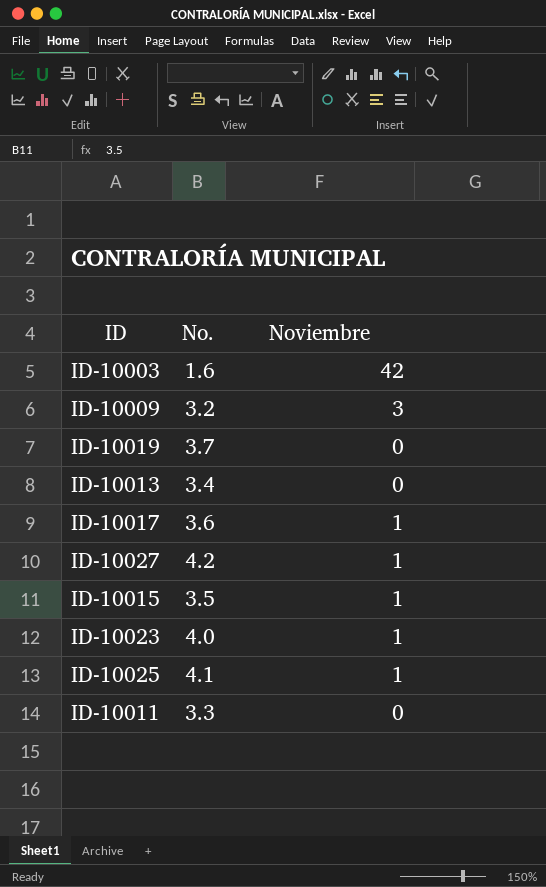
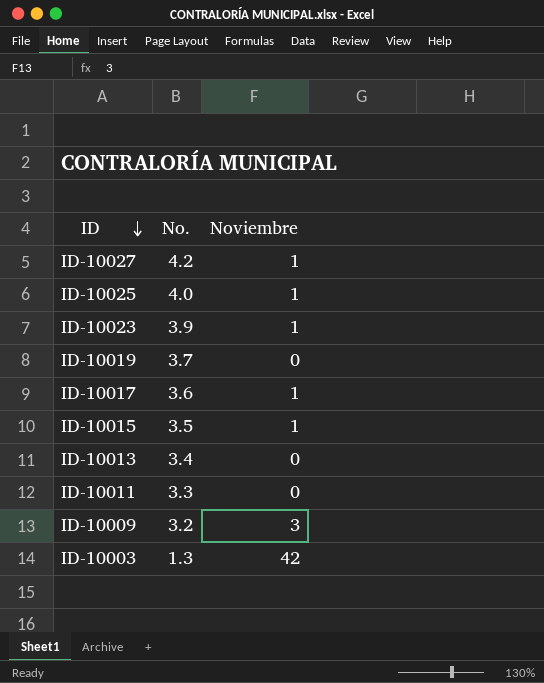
row order: none -> ID descending
ID-10025 | No.: 4.1 -> 4.0
ID-10023 | No.: 4.0 -> 3.9
ID-10003 | No.: 1.6 -> 1.3

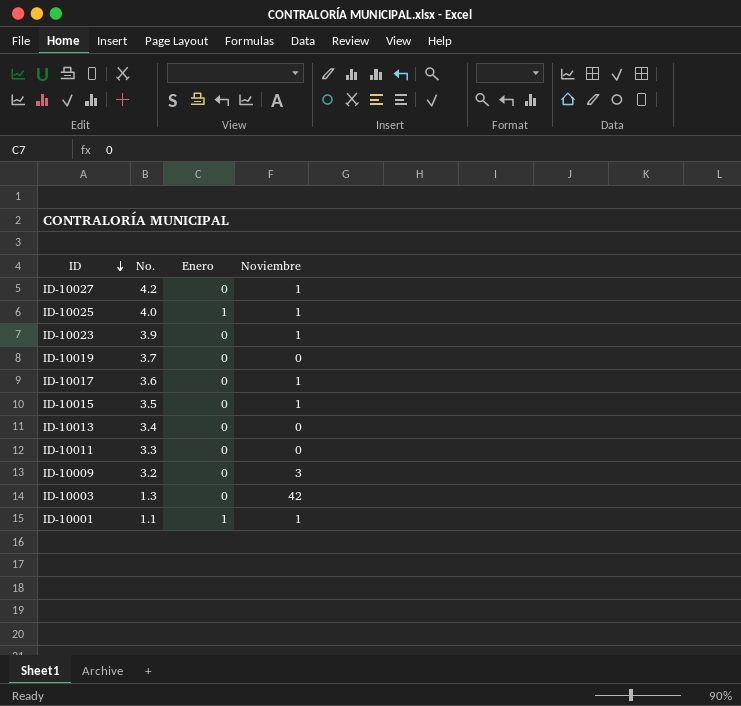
column Enero | position: none -> 3
row ID-10001: none -> 1.1 | 1 | 1

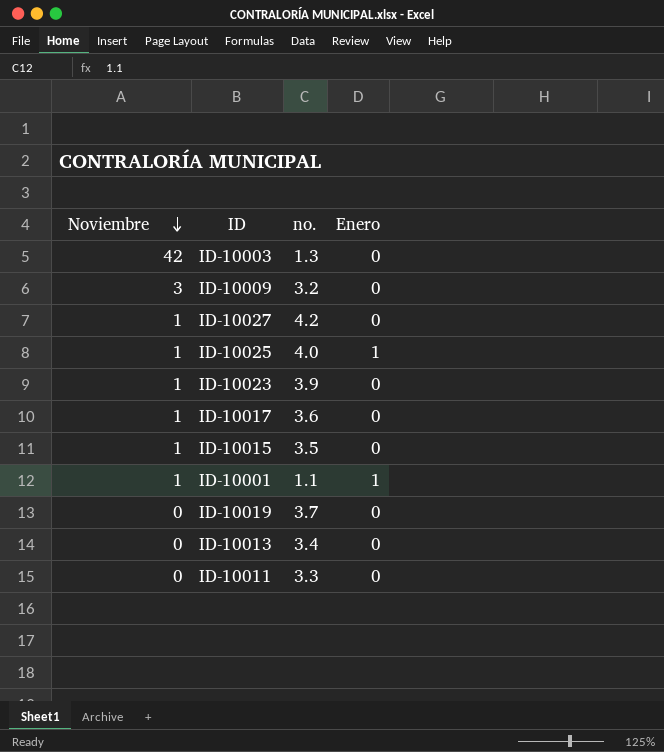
row order: ID descending -> Noviembre descending
column Noviembre | position: 4 -> 1
column name: No. -> no.

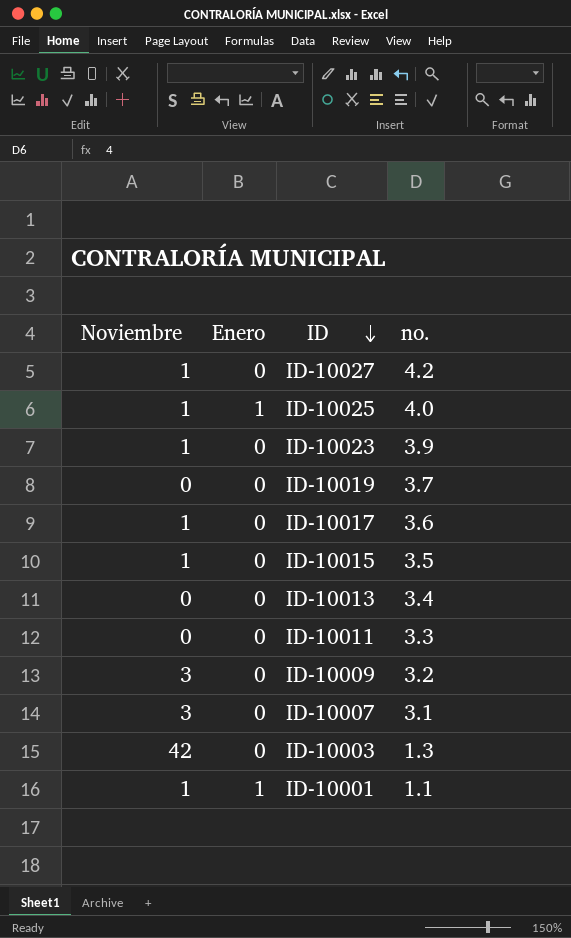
row order: Noviembre descending -> ID descending
column Enero | position: 4 -> 2
row ID-10007: none -> 3 | 0 | 3.1

